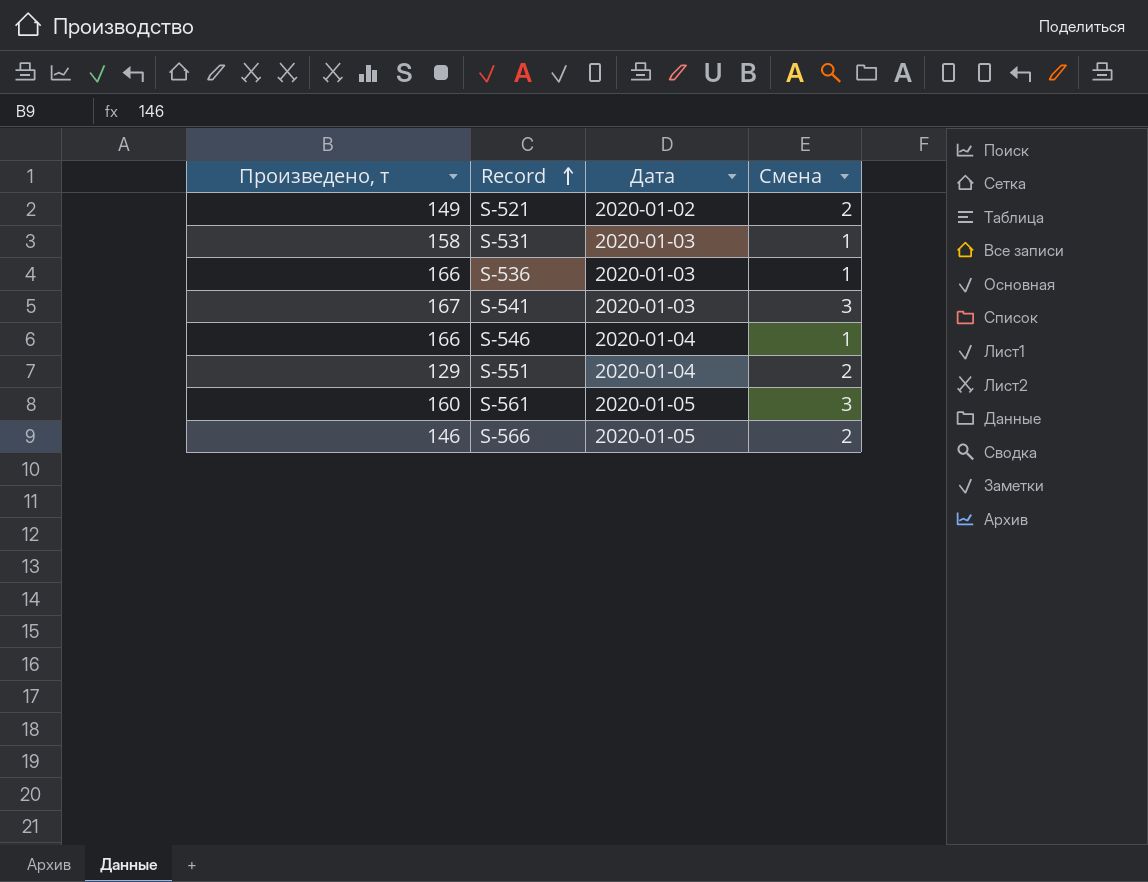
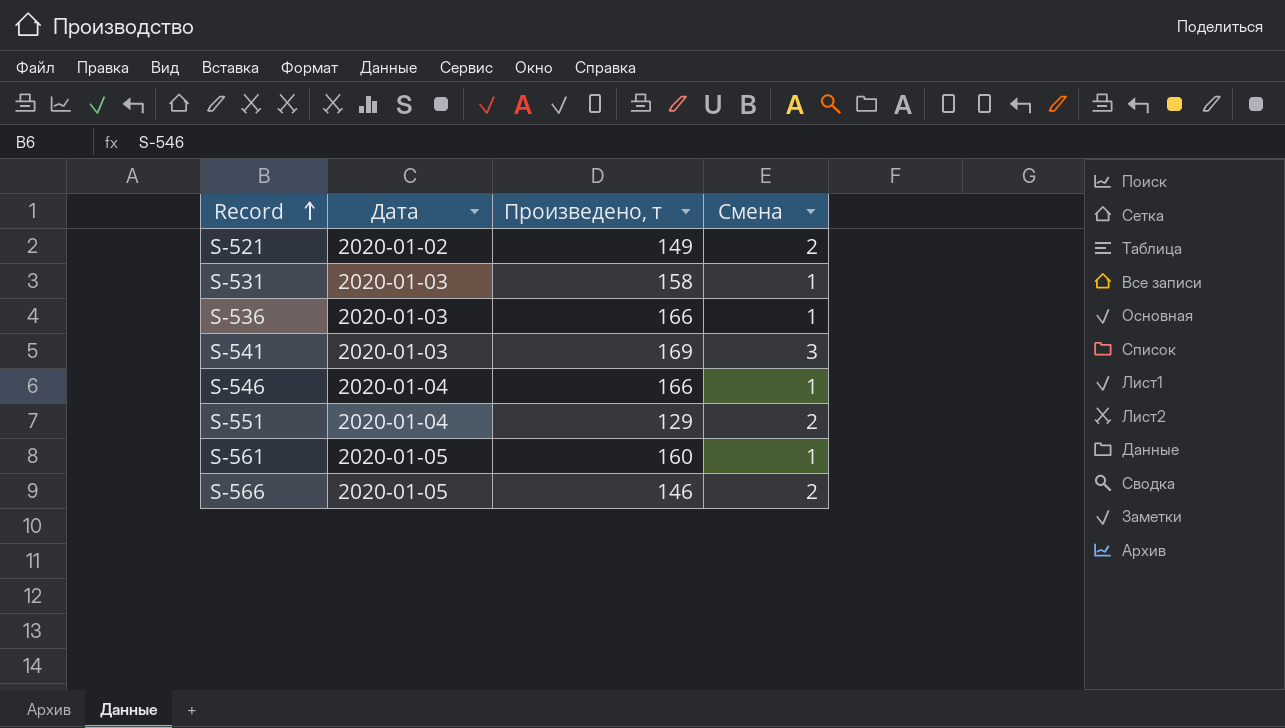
column Произведено, т | position: 1 -> 3
S-541 | Произведено, т: 167 -> 169
S-561 | Смена: 3 -> 1

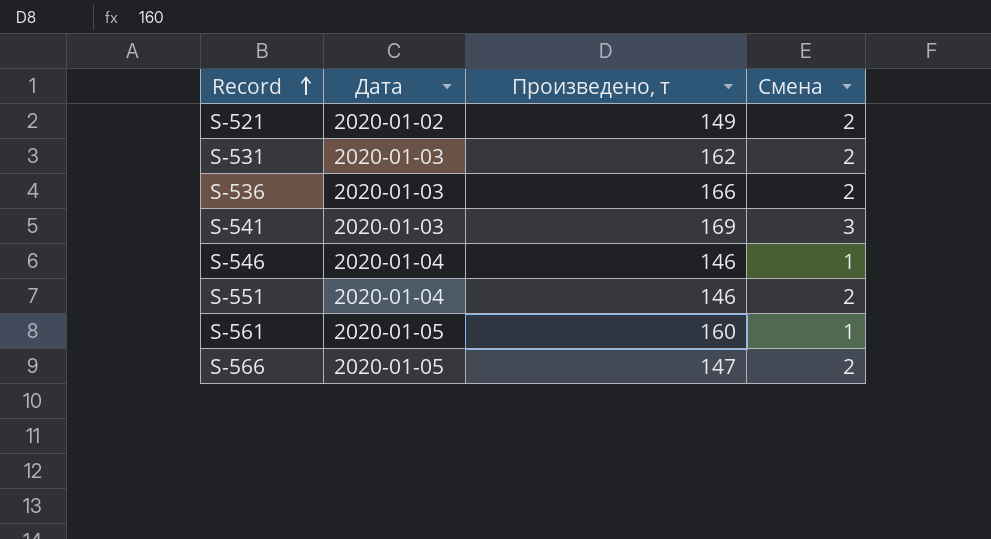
S-531 | Произведено, т: 158 -> 162
S-531 | Смена: 1 -> 2
S-536 | Смена: 1 -> 2
S-546 | Произведено, т: 166 -> 146
S-551 | Произведено, т: 129 -> 146
S-566 | Произведено, т: 146 -> 147

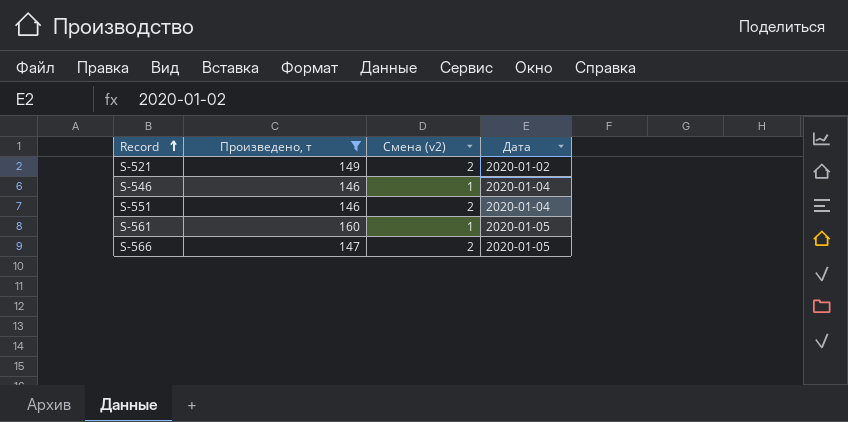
filter: none -> Произведено, т <= 160
column name: Смена -> Смена (v2)
column Дата | position: 2 -> 4

